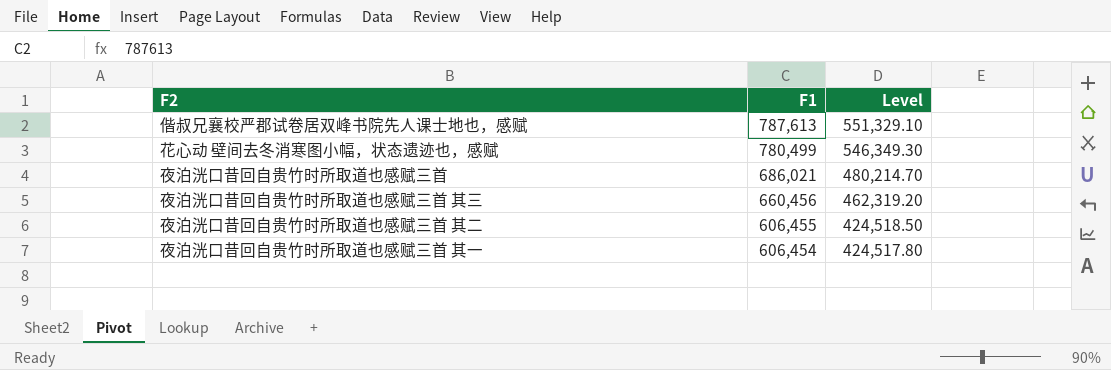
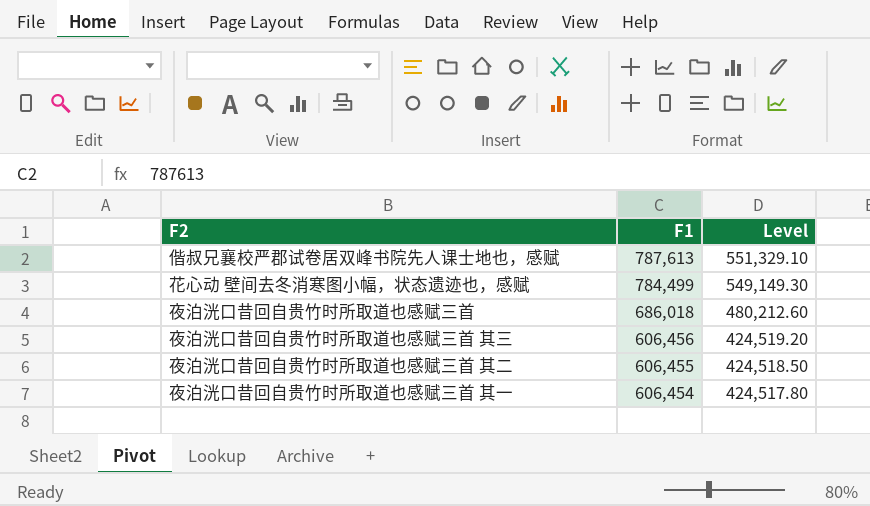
花心动 壁间去冬消寒图小幅，状态遗迹也，感赋 | F1: 780,499 -> 784,499
花心动 壁间去冬消寒图小幅，状态遗迹也，感赋 | Level: 546,349.30 -> 549,149.30
夜泊洸口昔回自贵竹时所取道也感赋三首 | F1: 686,021 -> 686,018
夜泊洸口昔回自贵竹时所取道也感赋三首 | Level: 480,214.70 -> 480,212.60
夜泊洸口昔回自贵竹时所取道也感赋三首 其三 | F1: 660,456 -> 606,456
夜泊洸口昔回自贵竹时所取道也感赋三首 其三 | Level: 462,319.20 -> 424,519.20

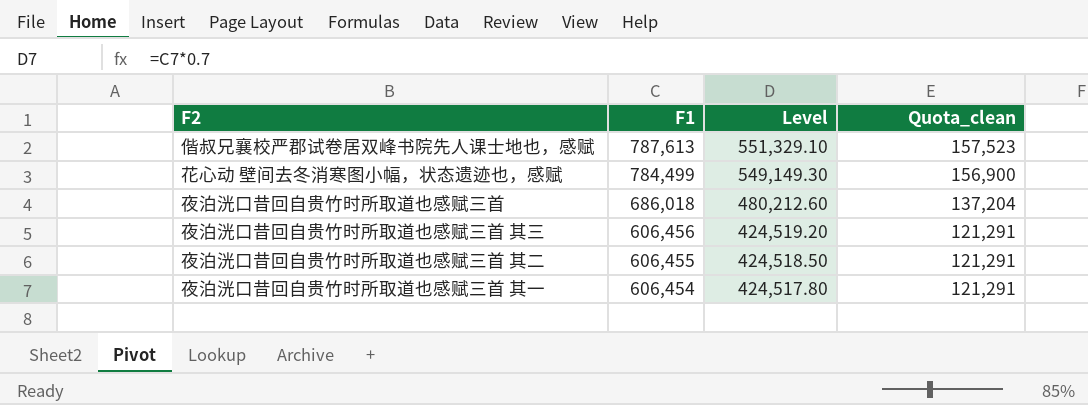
column Quota_clean | formula: none -> [F1] * 0.2

